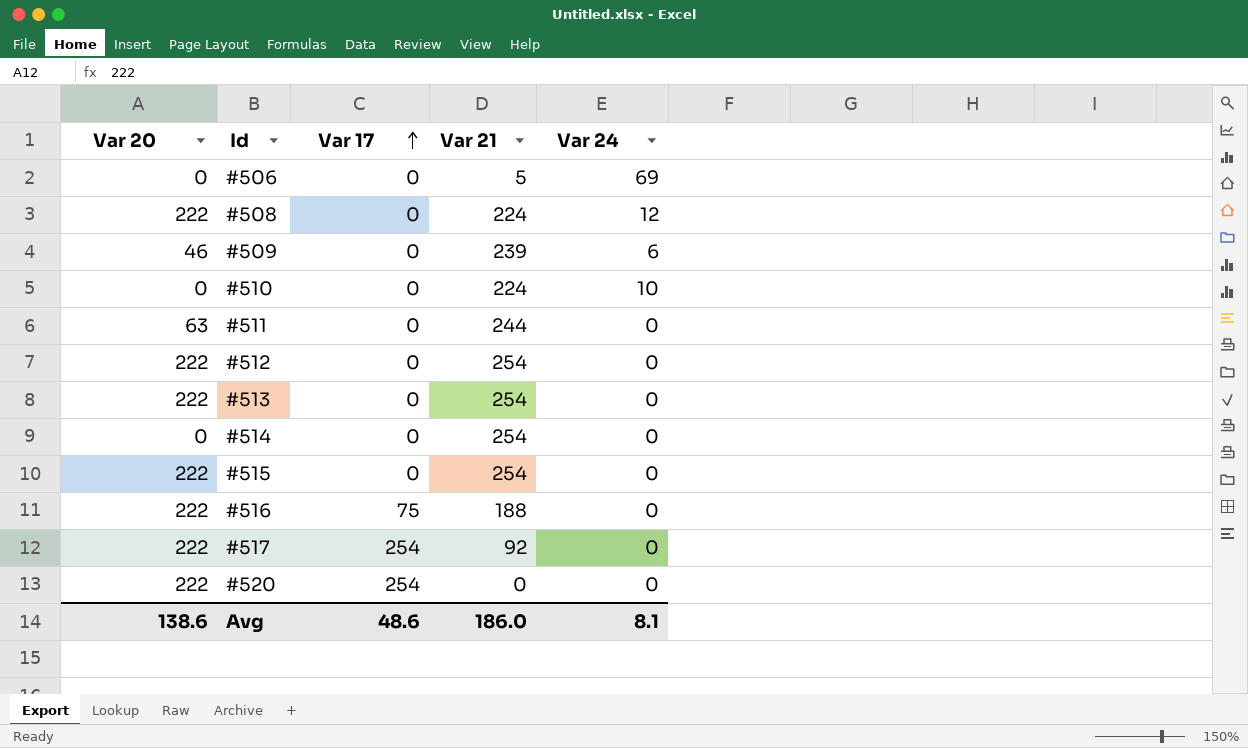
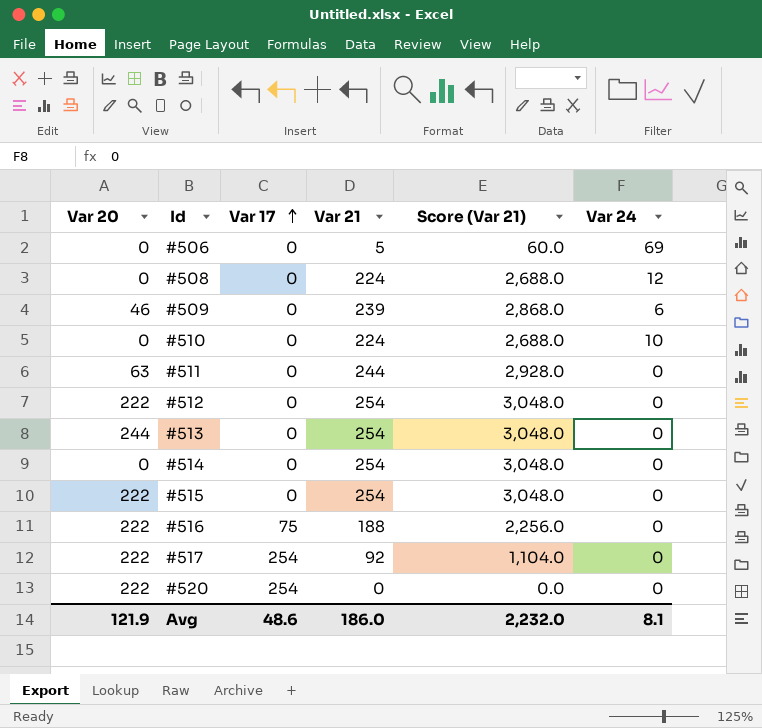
column Score (Var 21) | formula: none -> [Var 21] * 12
#508 | Var 20: 222 -> 0
#513 | Var 20: 222 -> 244
Avg | Var 20: 138.6 -> 121.9

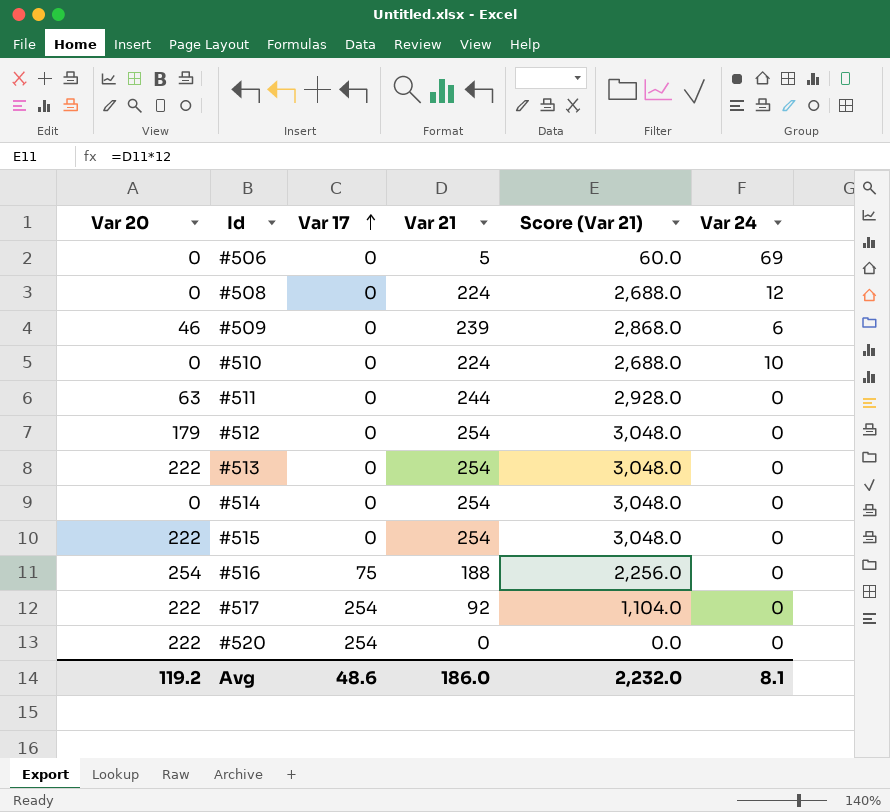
#512 | Var 20: 222 -> 179
#513 | Var 20: 244 -> 222
#516 | Var 20: 222 -> 254
Avg | Var 20: 121.9 -> 119.2

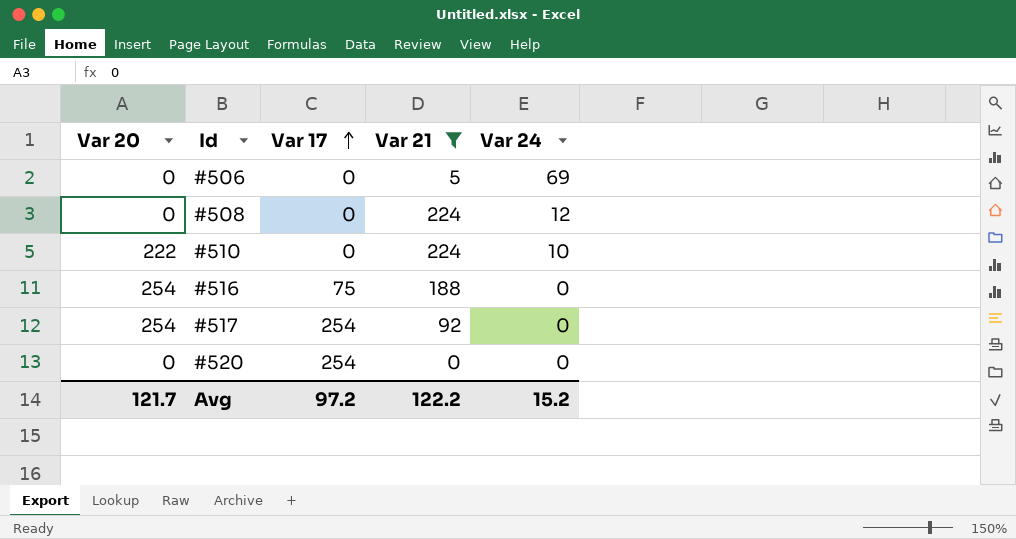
filter: none -> Var 21 <= 224
column Score (Var 21) | formula: [Var 21] * 12 -> none
#510 | Var 20: 0 -> 222
#517 | Var 20: 222 -> 254
#520 | Var 20: 222 -> 0
Avg | Var 20: 119.2 -> 121.7
Avg | Var 17: 48.6 -> 97.2
Avg | Var 21: 186.0 -> 122.2
Avg | Var 24: 8.1 -> 15.2

